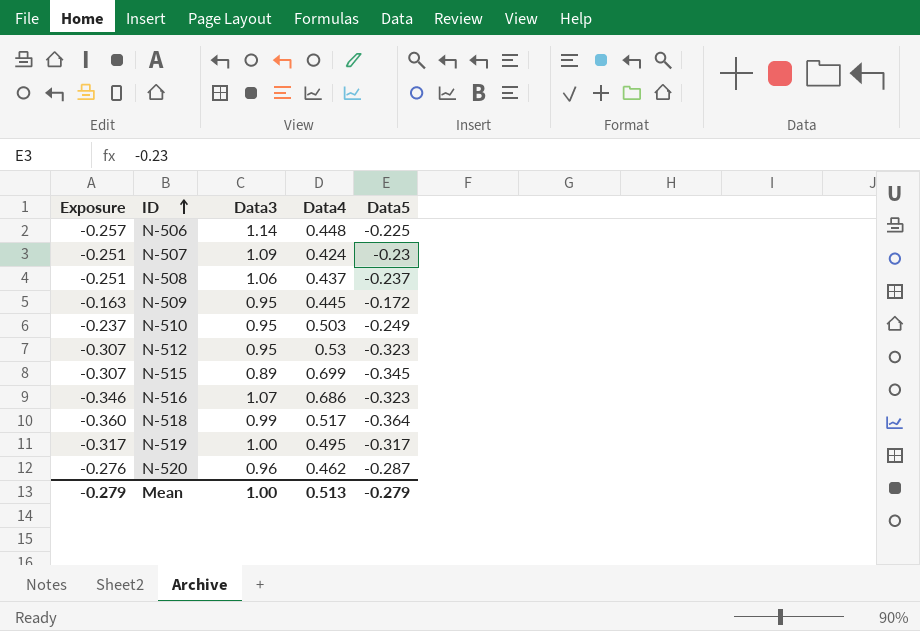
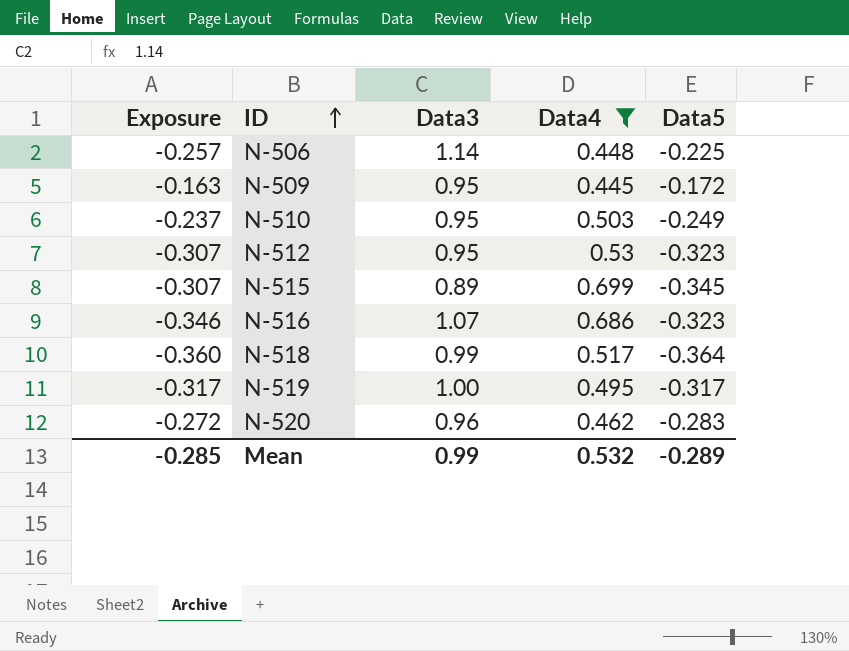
filter: none -> Data4 >= 0.445
N-520 | Exposure: -0.276 -> -0.272
N-520 | Data5: -0.287 -> -0.283
Mean | Exposure: -0.279 -> -0.285
Mean | Data3: 1.00 -> 0.99
Mean | Data4: 0.513 -> 0.532
Mean | Data5: -0.279 -> -0.289

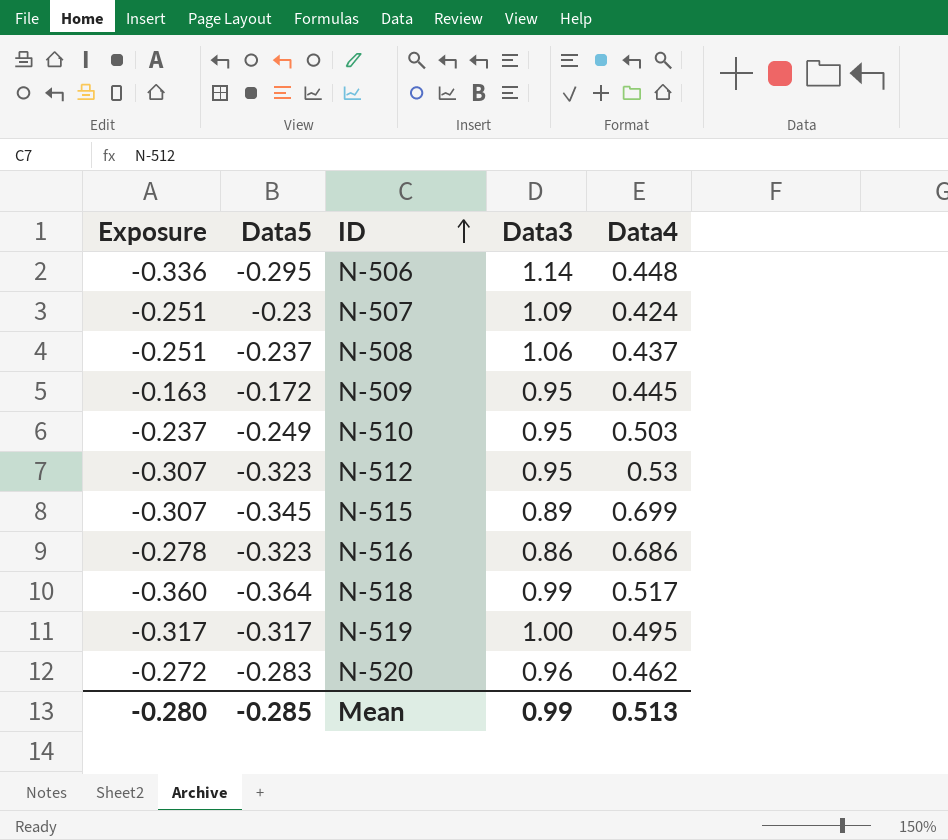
filter: Data4 >= 0.445 -> none
column Data5 | position: 5 -> 2
N-506 | Exposure: -0.257 -> -0.336
N-506 | Data5: -0.225 -> -0.295
N-516 | Exposure: -0.346 -> -0.278
N-516 | Data3: 1.07 -> 0.86
Mean | Exposure: -0.285 -> -0.280
Mean | Data5: -0.289 -> -0.285
Mean | Data4: 0.532 -> 0.513

